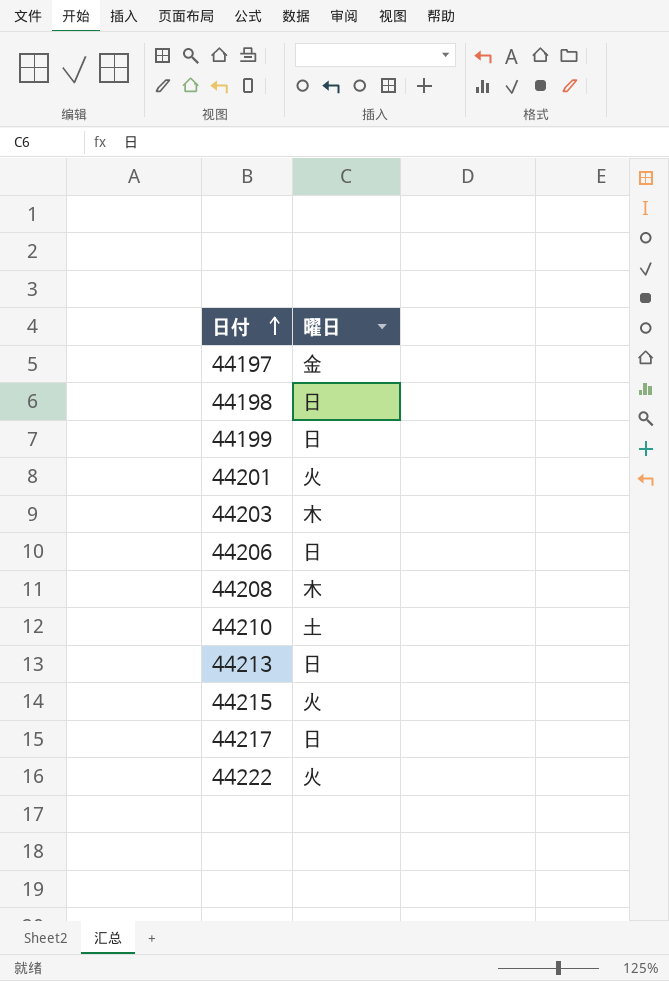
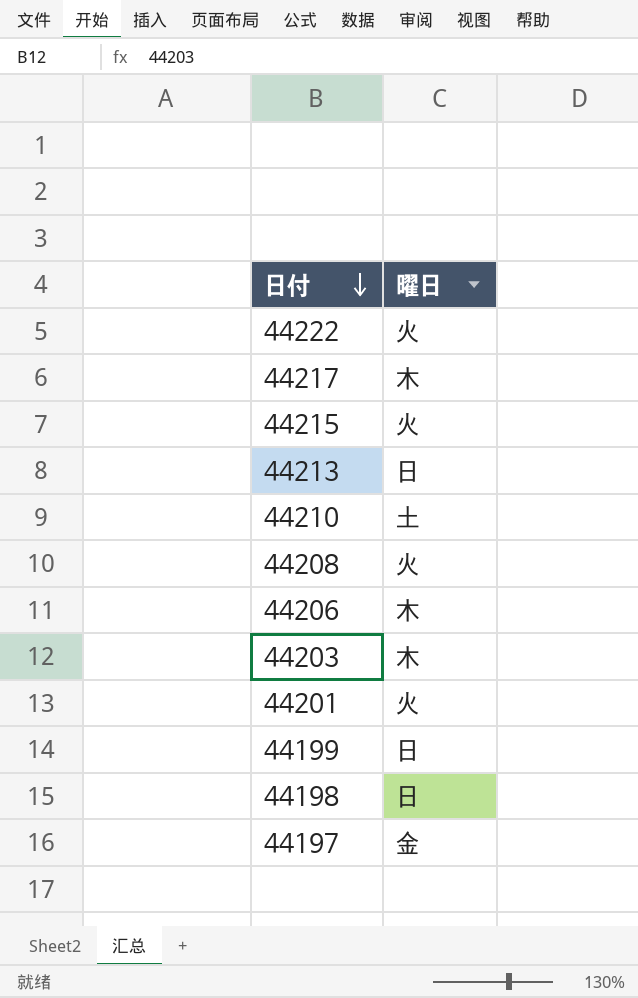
row order: 日付 ascending -> 日付 descending
44217 | 曜日: 日 -> 木
44208 | 曜日: 木 -> 火
44206 | 曜日: 日 -> 木

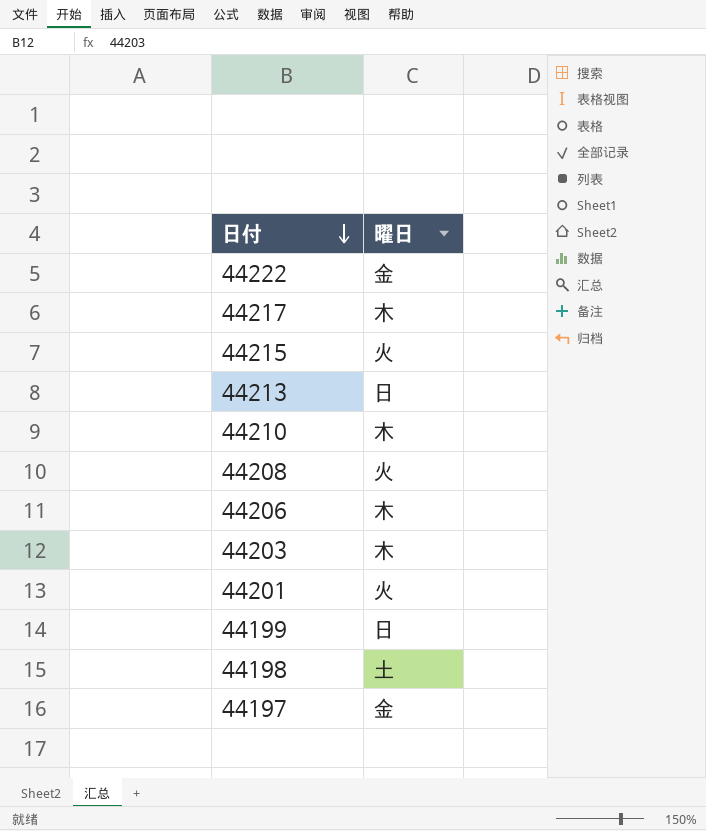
44222 | 曜日: 火 -> 金
44210 | 曜日: 土 -> 木
44198 | 曜日: 日 -> 土

